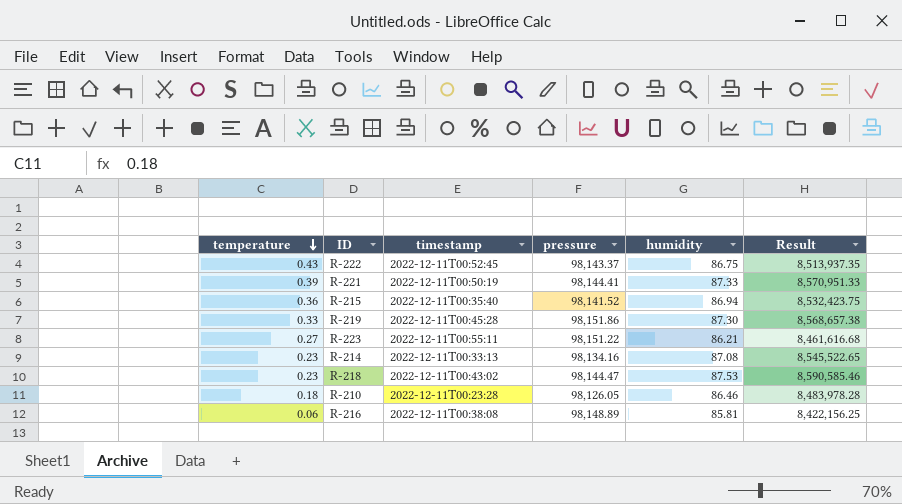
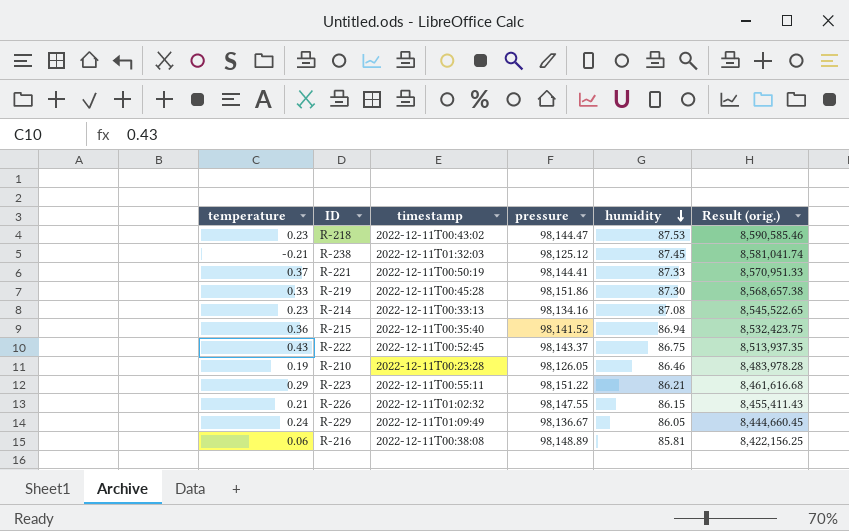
row order: temperature descending -> humidity descending
column name: Result -> Result (orig.)
row R-238: none -> -0.21 | 2022-12-11T01:32:03 | 98,125.12 | 87.45 | 8,581,041.74
R-221 | temperature: 0.39 -> 0.37
R-210 | temperature: 0.18 -> 0.19
R-223 | temperature: 0.27 -> 0.29
row R-226: none -> 0.21 | 2022-12-11T01:02:32 | 98,147.55 | 86.15 | 8,455,411.43
row R-229: none -> 0.24 | 2022-12-11T01:09:49 | 98,136.67 | 86.05 | 8,444,660.45

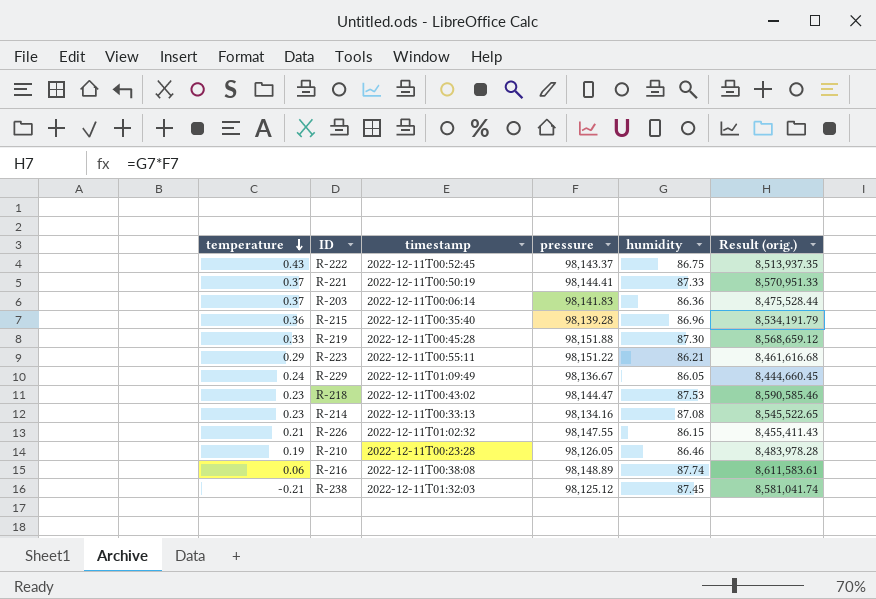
row order: humidity descending -> temperature descending
row R-203: none -> 0.37 | 2022-12-11T00:06:14 | 98,141.83 | 86.36 | 8,475,528.44
R-215 | pressure: 98,141.52 -> 98,139.28
R-215 | humidity: 86.94 -> 86.96
R-215 | Result (orig.): 8,532,423.75 -> 8,534,191.79
R-219 | pressure: 98,151.86 -> 98,151.88
R-219 | Result (orig.): 8,568,657.38 -> 8,568,659.12
R-216 | humidity: 85.81 -> 87.74
R-216 | Result (orig.): 8,422,156.25 -> 8,611,583.61

